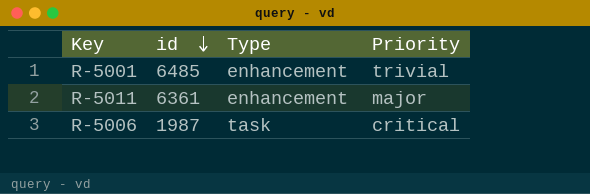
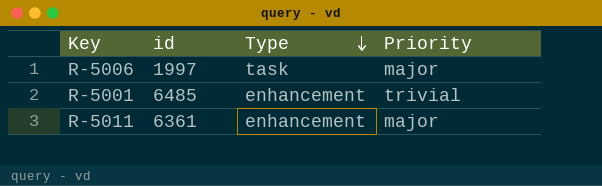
row order: id descending -> Type descending
R-5006 | id: 1987 -> 1997
R-5006 | Priority: critical -> major

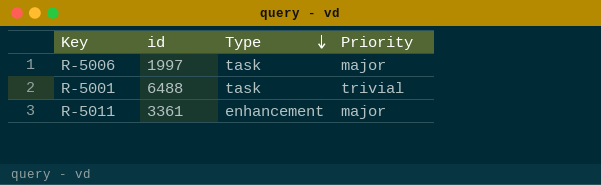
R-5001 | id: 6485 -> 6488
R-5001 | Type: enhancement -> task
R-5011 | id: 6361 -> 3361

